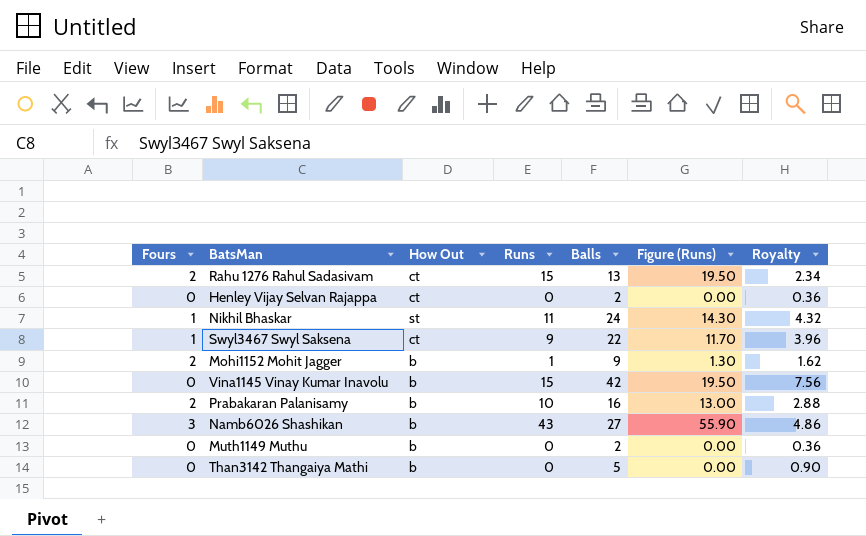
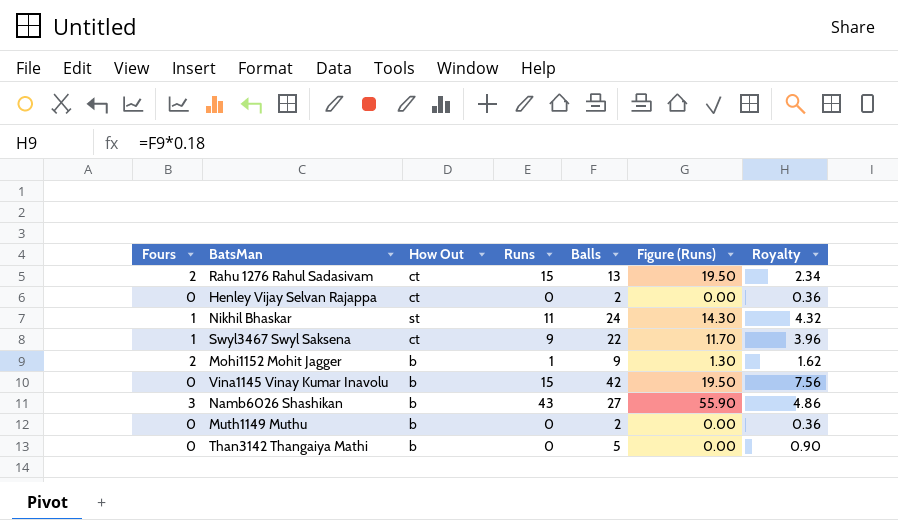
row Prabakaran Palanisamy: 2 | b | 10 | 16 | 13.00 | 2.88 -> none

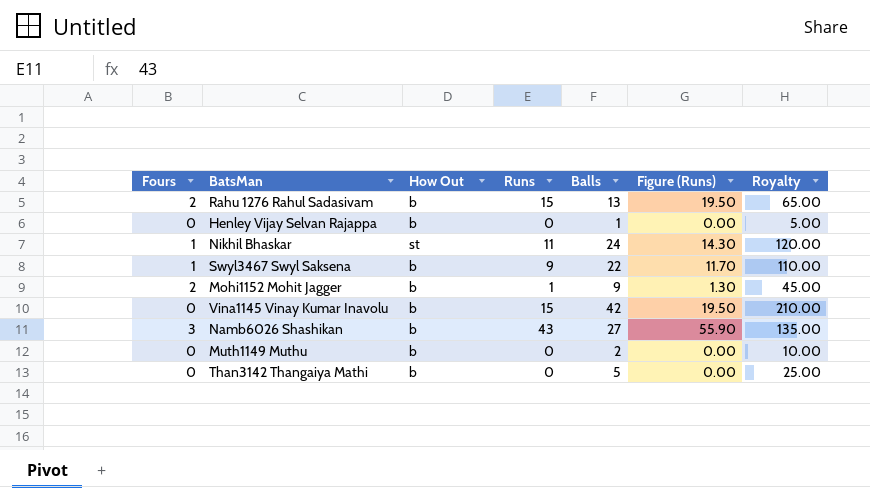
column Royalty | formula: [Balls] * 0.18 -> [Balls] * 5
Rahu 1276 Rahul Sadasivam | How Out: ct -> b
Henley Vijay Selvan Rajappa | How Out: ct -> b
Henley Vijay Selvan Rajappa | Balls: 2 -> 1
Swyl3467 Swyl Saksena | How Out: ct -> b

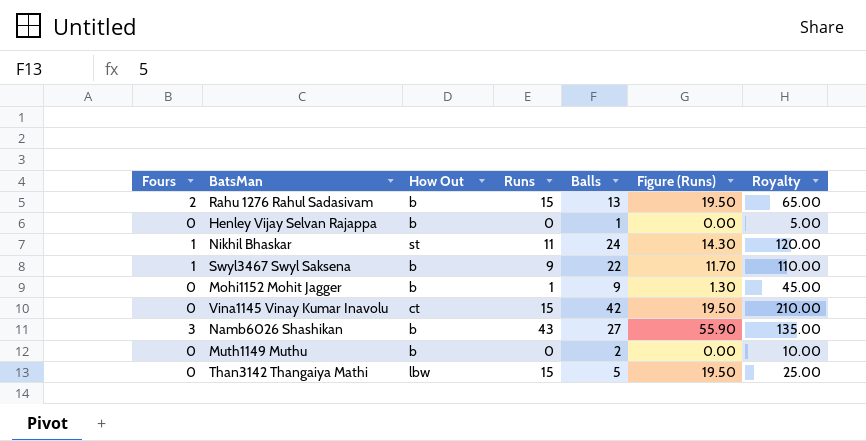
Mohi1152 Mohit Jagger | Fours: 2 -> 0
Vina1145 Vinay Kumar Inavolu | How Out: b -> ct
Than3142 Thangaiya Mathi | How Out: b -> lbw
Than3142 Thangaiya Mathi | Runs: 0 -> 15
Than3142 Thangaiya Mathi | Figure (Runs): 0.00 -> 19.50

